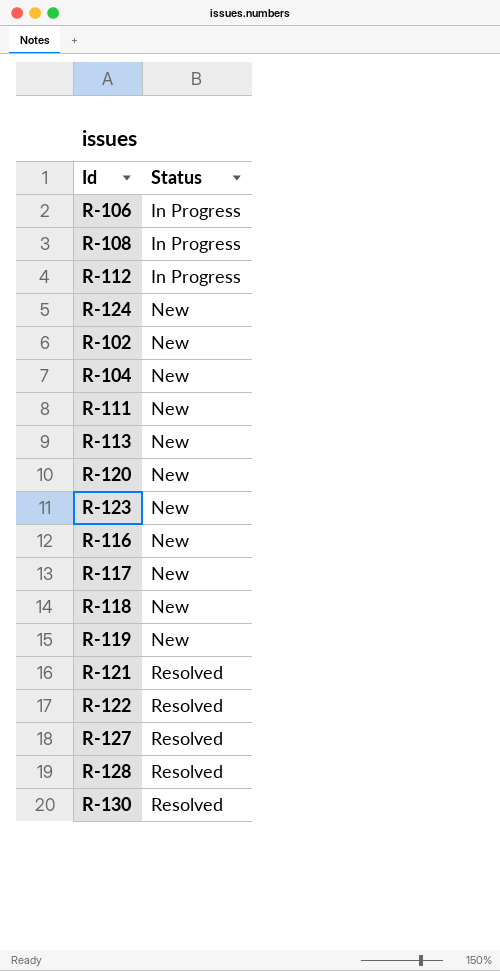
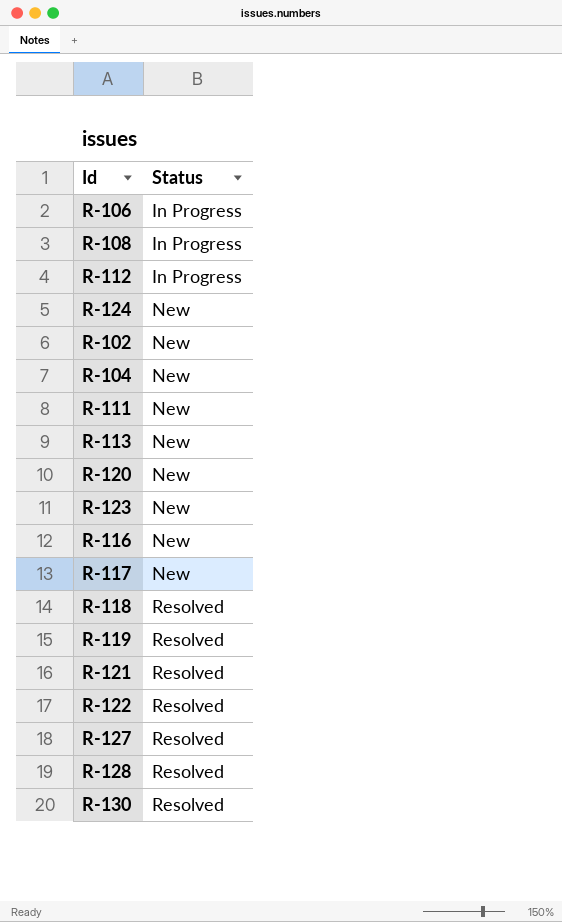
R-118 | Status: New -> Resolved
R-119 | Status: New -> Resolved

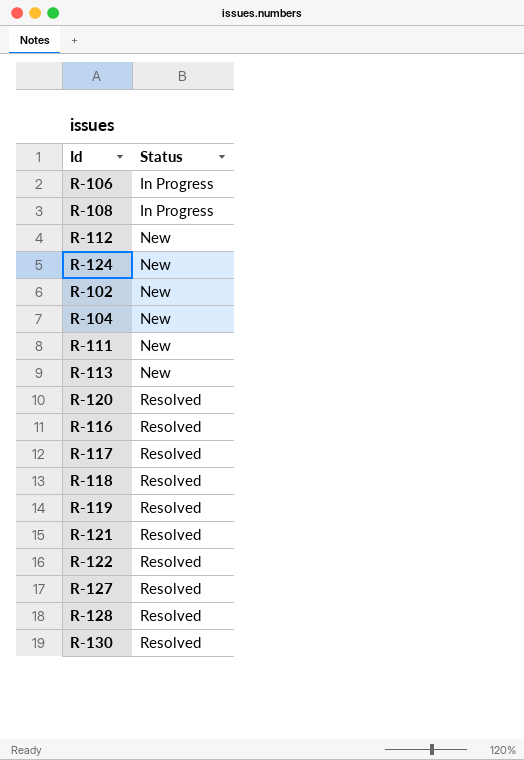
row R-123: New -> none
R-112 | Status: In Progress -> New
R-120 | Status: New -> Resolved
R-116 | Status: New -> Resolved
R-117 | Status: New -> Resolved

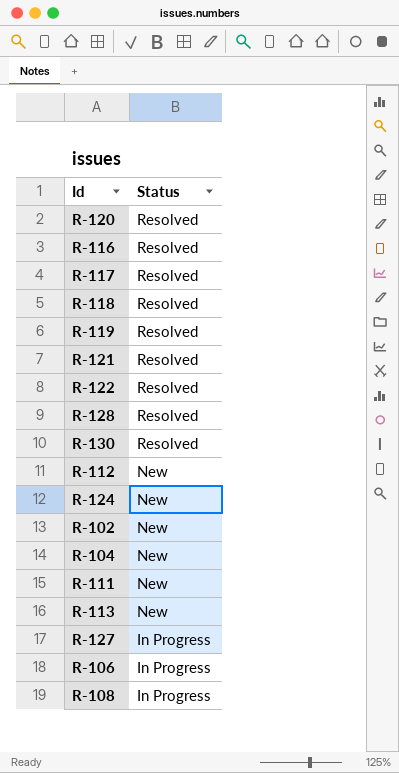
row order: Status ascending -> Status descending
R-127 | Status: Resolved -> In Progress

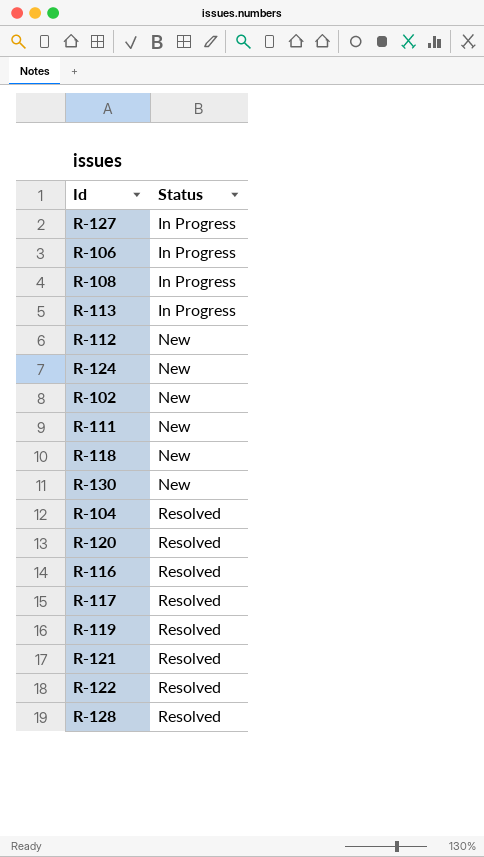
row order: Status descending -> Status ascending
R-113 | Status: New -> In Progress
R-118 | Status: Resolved -> New
R-130 | Status: Resolved -> New
R-104 | Status: New -> Resolved

